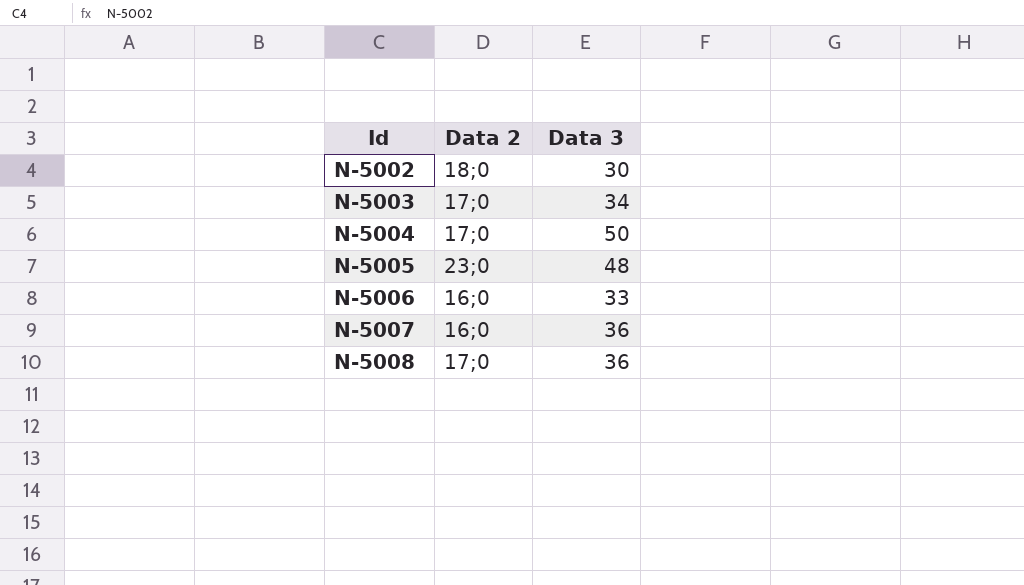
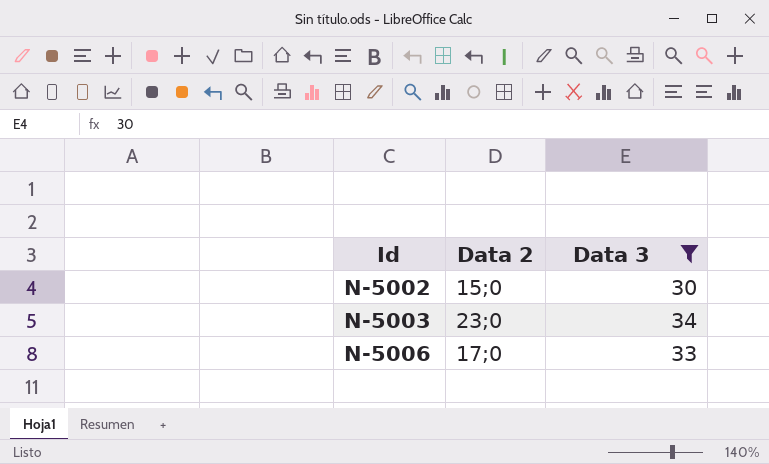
filter: none -> Data 3 <= 34
N-5002 | Data 2: 18;0 -> 15;0
N-5003 | Data 2: 17;0 -> 23;0
N-5006 | Data 2: 16;0 -> 17;0

